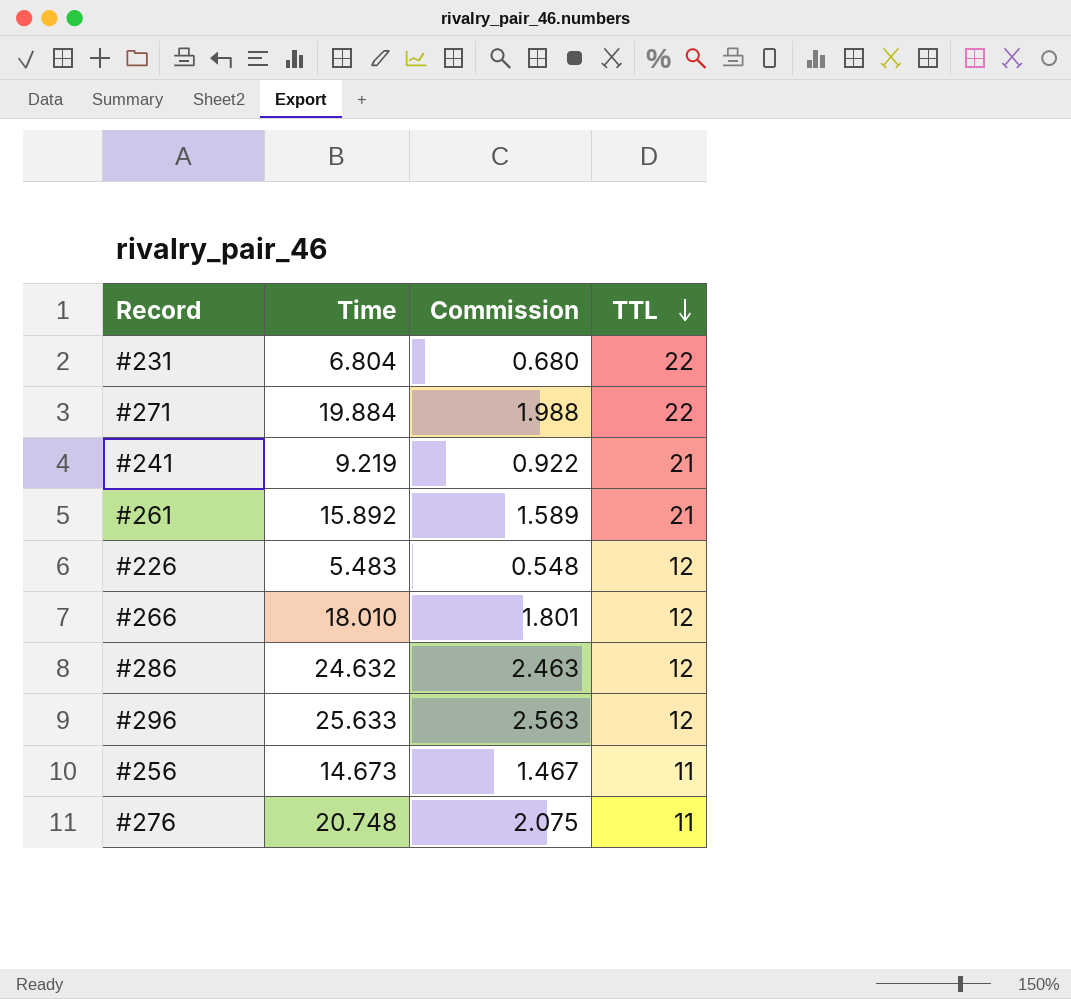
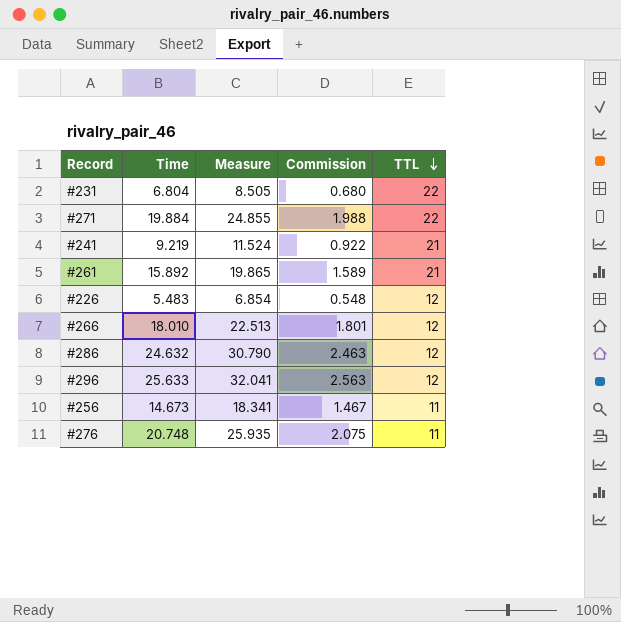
column Measure | formula: none -> [Time] * 1.25

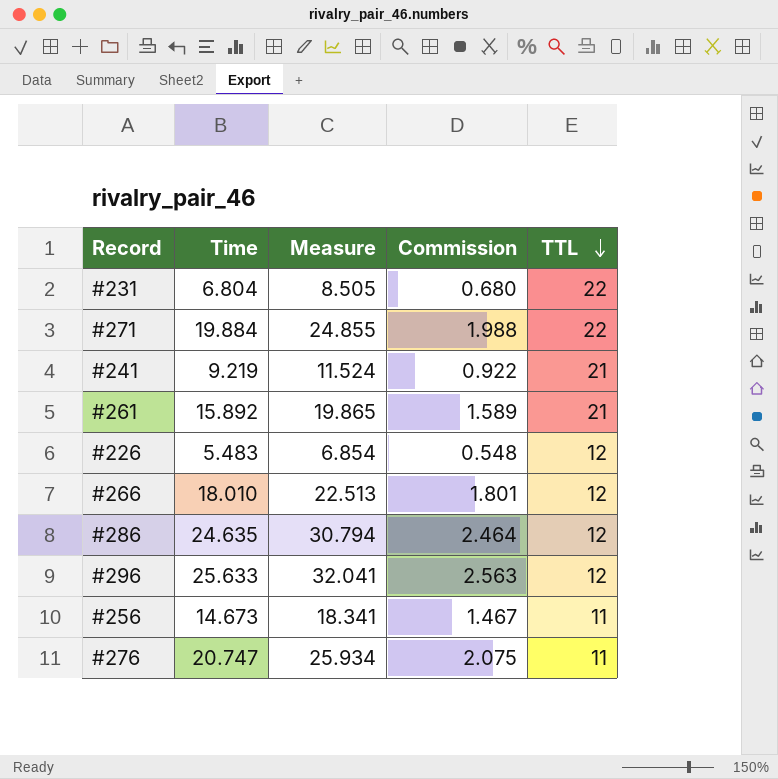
#286 | Time: 24.632 -> 24.635
#286 | Measure: 30.790 -> 30.794
#286 | Commission: 2.463 -> 2.464
#276 | Time: 20.748 -> 20.747
#276 | Measure: 25.935 -> 25.934

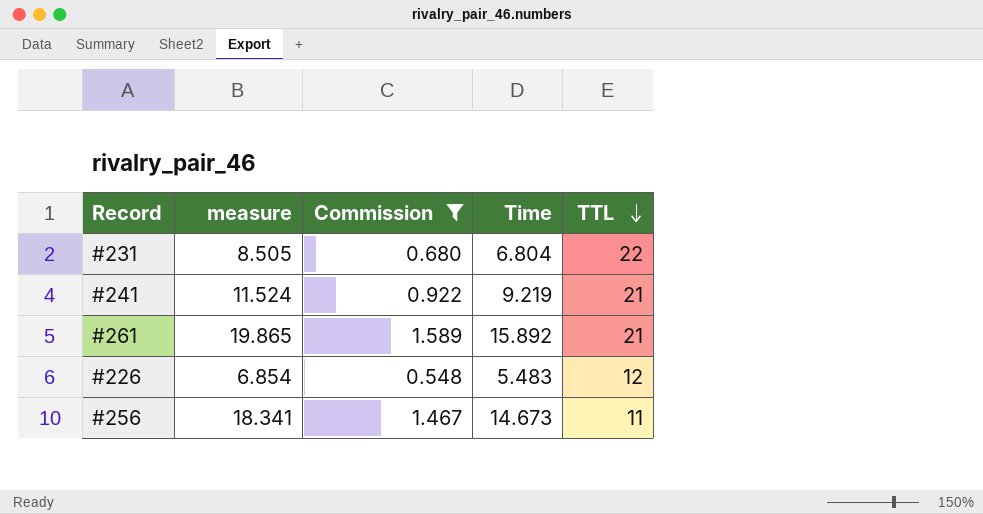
filter: none -> Commission <= 1.589
column name: Measure -> measure
column Time | position: 2 -> 4

